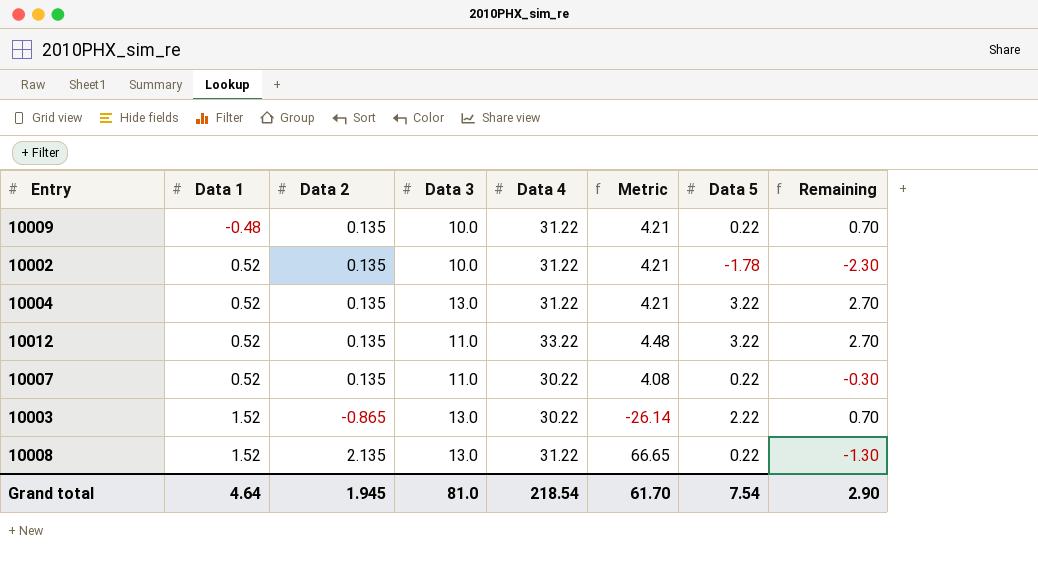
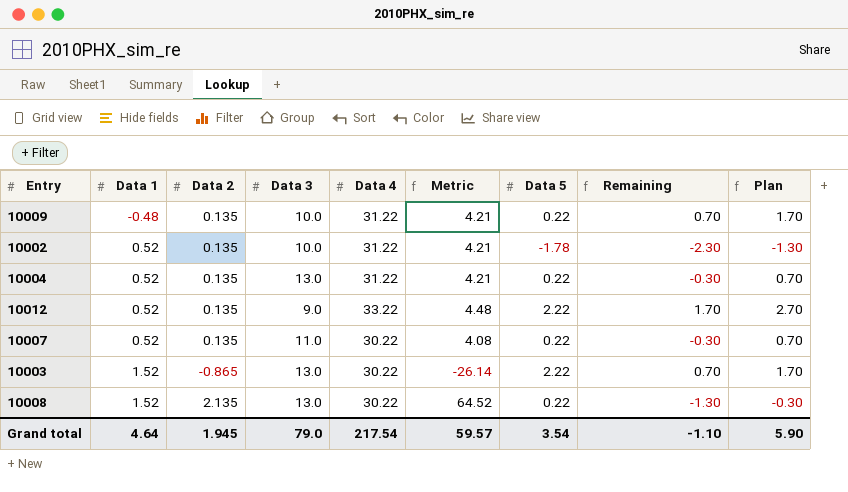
column Plan | formula: none -> [Remaining] + 1
10004 | Data 5: 3.22 -> 0.22
10004 | Remaining: 2.70 -> -0.30
10012 | Data 3: 11.0 -> 9.0
10012 | Data 5: 3.22 -> 2.22
10012 | Remaining: 2.70 -> 1.70
10008 | Data 4: 31.22 -> 30.22
10008 | Metric: 66.65 -> 64.52
Grand total | Data 3: 81.0 -> 79.0
Grand total | Data 4: 218.54 -> 217.54
Grand total | Metric: 61.70 -> 59.57
Grand total | Data 5: 7.54 -> 3.54
Grand total | Remaining: 2.90 -> -1.10

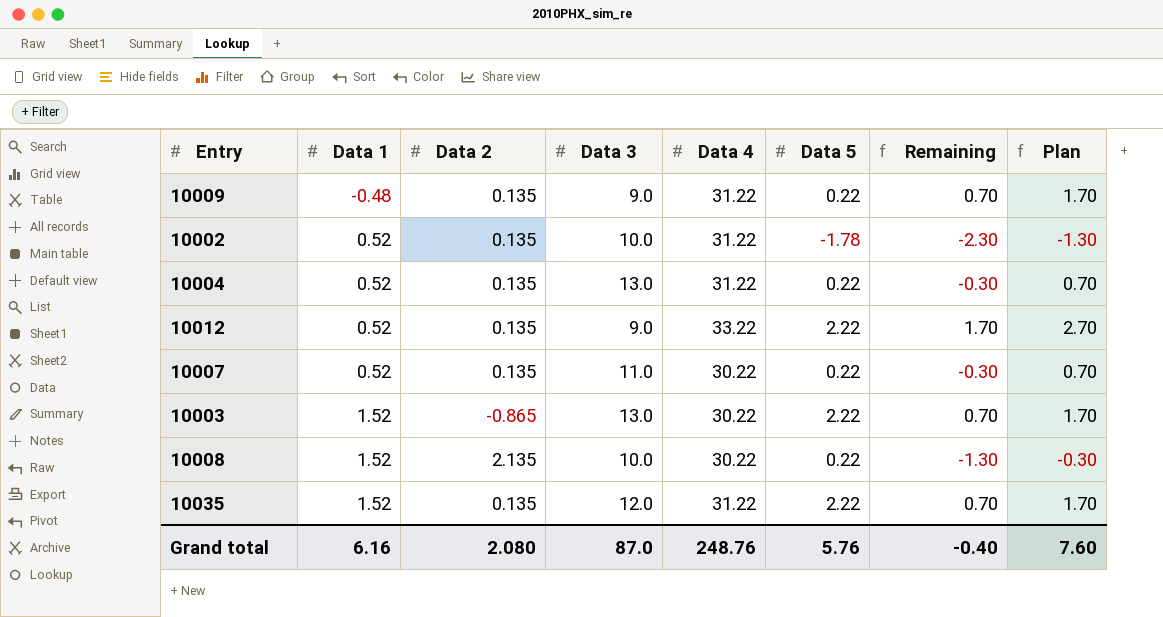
column Metric | formula: [Data 2] * [Data 4] -> none
10009 | Data 3: 10.0 -> 9.0
10008 | Data 3: 13.0 -> 10.0
row 10035: none -> 1.52 | 0.135 | 12.0 | 31.22 | 2.22 | 0.70 | 1.70
Grand total | Data 1: 4.64 -> 6.16
Grand total | Data 2: 1.945 -> 2.080
Grand total | Data 3: 79.0 -> 87.0
Grand total | Data 4: 217.54 -> 248.76
Grand total | Data 5: 3.54 -> 5.76
Grand total | Remaining: -1.10 -> -0.40
Grand total | Plan: 5.90 -> 7.60

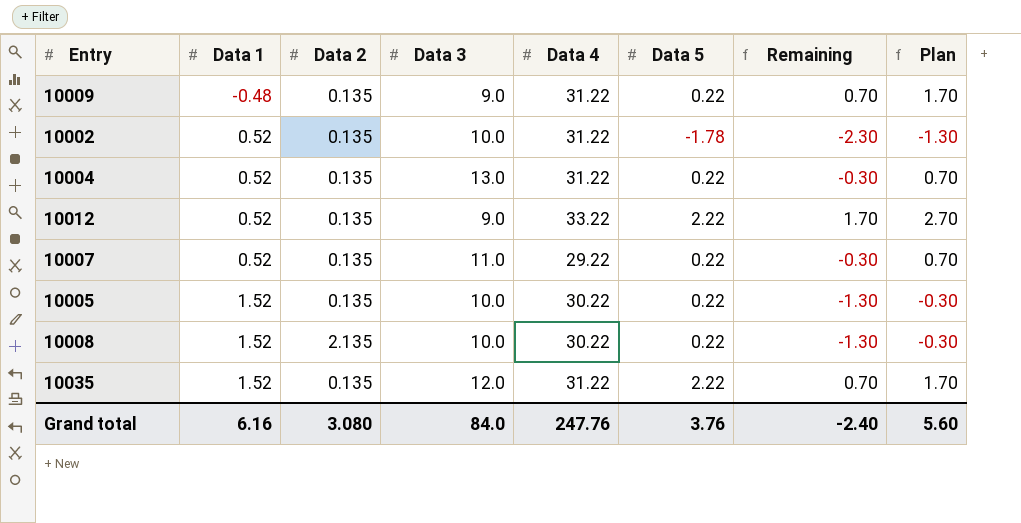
row 10003: 1.52 | -0.865 | 13.0 | 30.22 | 2.22 | 0.70 | 1.70 -> none
10007 | Data 4: 30.22 -> 29.22
row 10005: none -> 1.52 | 0.135 | 10.0 | 30.22 | 0.22 | -1.30 | -0.30
Grand total | Data 2: 2.080 -> 3.080
Grand total | Data 3: 87.0 -> 84.0
Grand total | Data 4: 248.76 -> 247.76
Grand total | Data 5: 5.76 -> 3.76
Grand total | Remaining: -0.40 -> -2.40
Grand total | Plan: 7.60 -> 5.60

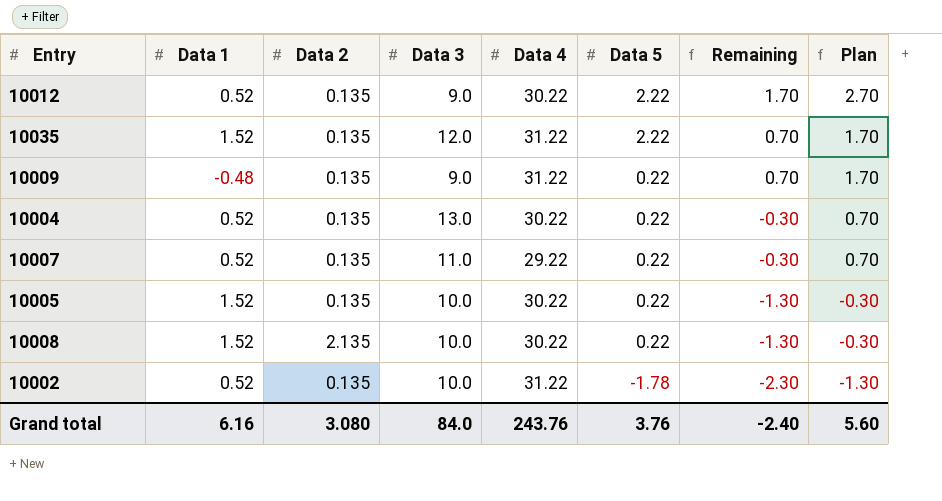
row order: Data 1 ascending -> Data 5 descending
10012 | Data 4: 33.22 -> 30.22
10004 | Data 4: 31.22 -> 30.22
Grand total | Data 4: 247.76 -> 243.76

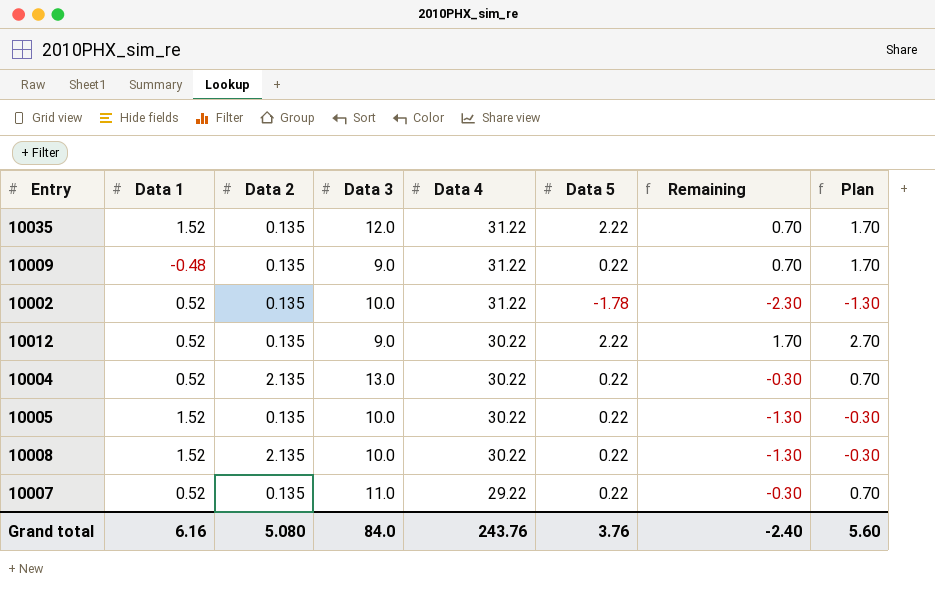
row order: Data 5 descending -> Data 4 descending
10004 | Data 2: 0.135 -> 2.135
Grand total | Data 2: 3.080 -> 5.080

